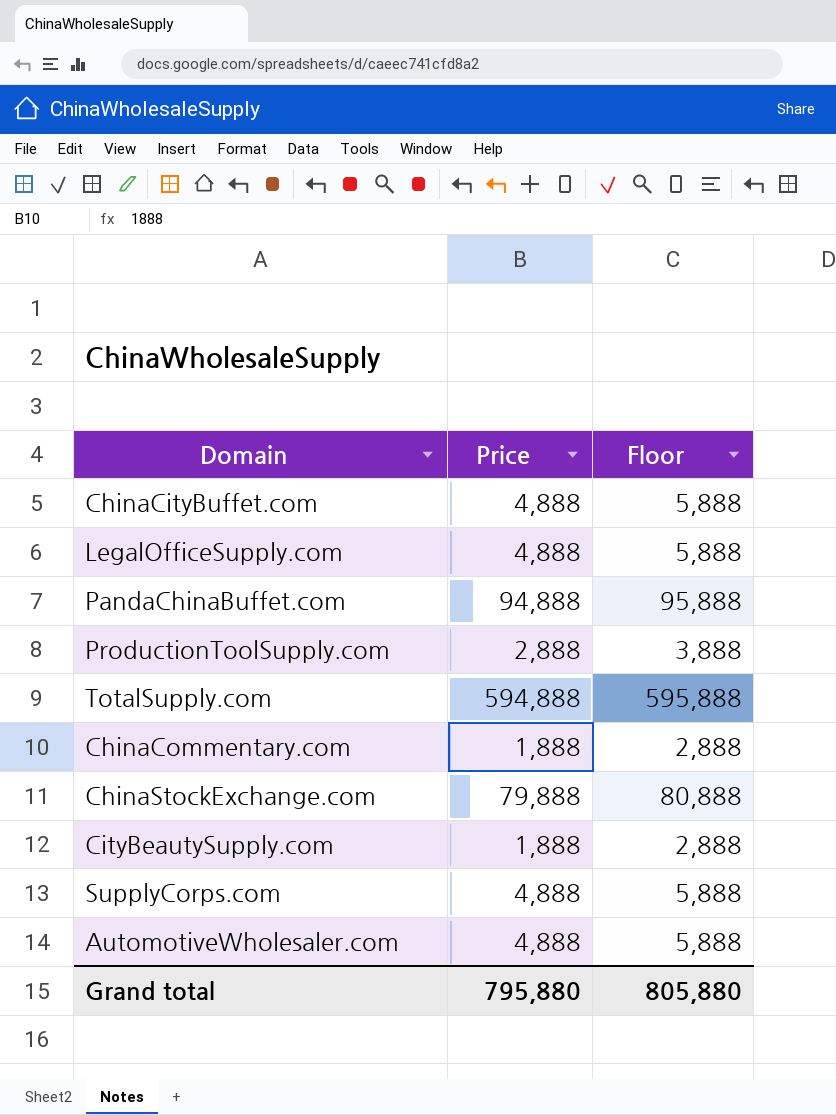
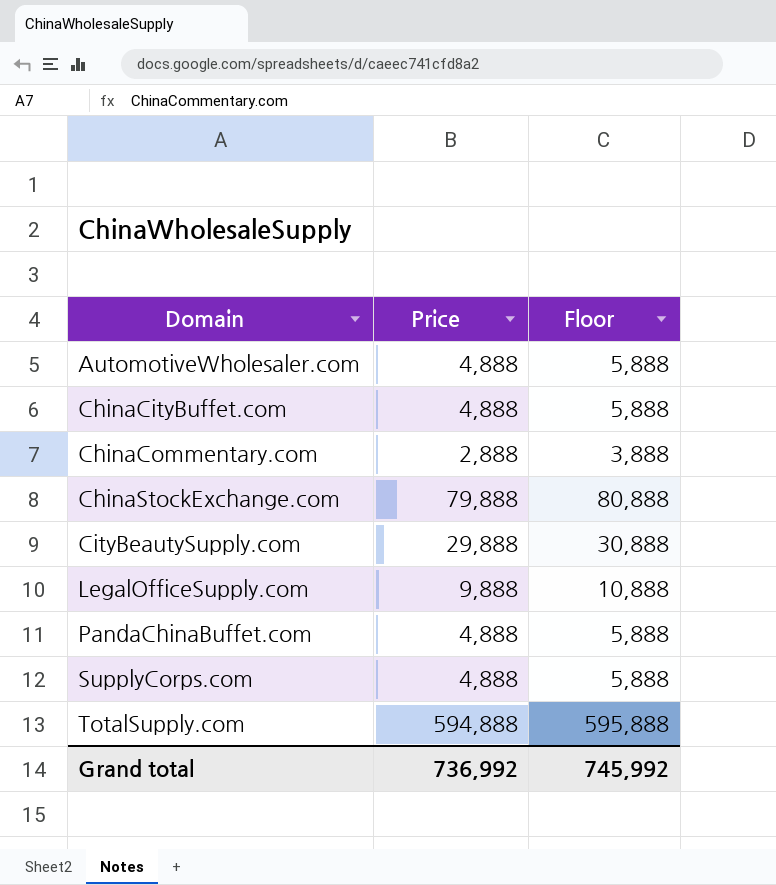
row order: none -> Domain ascending
row ProductionToolSupply.com: 2,888 | 3,888 -> none
ChinaCommentary.com | Price: 1,888 -> 2,888
ChinaCommentary.com | Floor: 2,888 -> 3,888
CityBeautySupply.com | Price: 1,888 -> 29,888
CityBeautySupply.com | Floor: 2,888 -> 30,888
LegalOfficeSupply.com | Price: 4,888 -> 9,888
LegalOfficeSupply.com | Floor: 5,888 -> 10,888
PandaChinaBuffet.com | Price: 94,888 -> 4,888
PandaChinaBuffet.com | Floor: 95,888 -> 5,888
Grand total | Price: 795,880 -> 736,992
Grand total | Floor: 805,880 -> 745,992

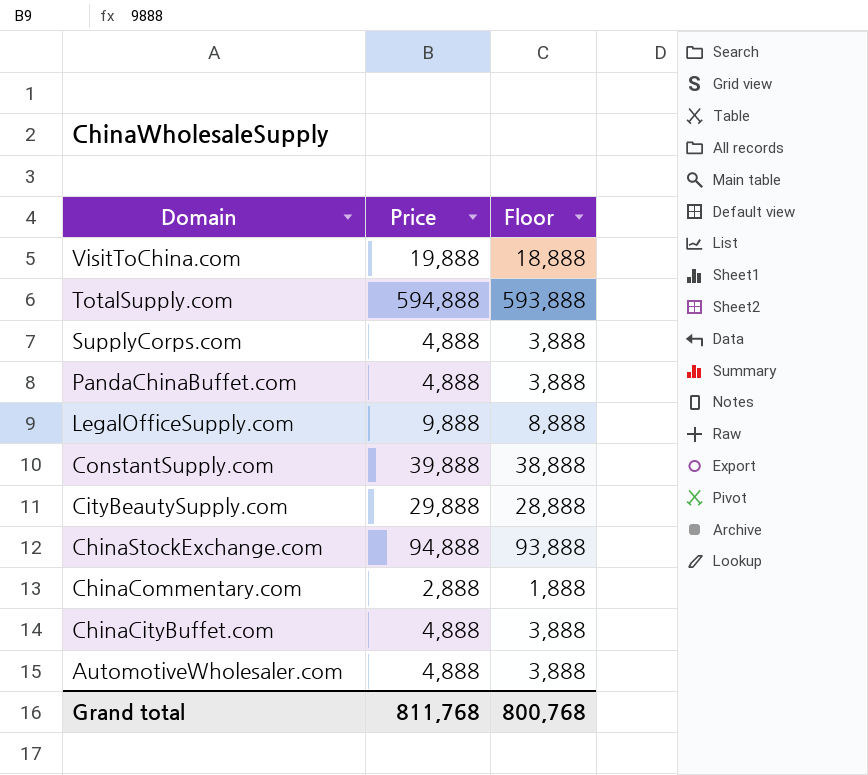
row order: Domain ascending -> Domain descending
column Floor | formula: [Price] + 1000 -> [Price] - 1000
row VisitToChina.com: none -> 19,888 | 18,888
row ConstantSupply.com: none -> 39,888 | 38,888
ChinaStockExchange.com | Price: 79,888 -> 94,888
Grand total | Price: 736,992 -> 811,768
Grand total | Floor: 745,992 -> 800,768

